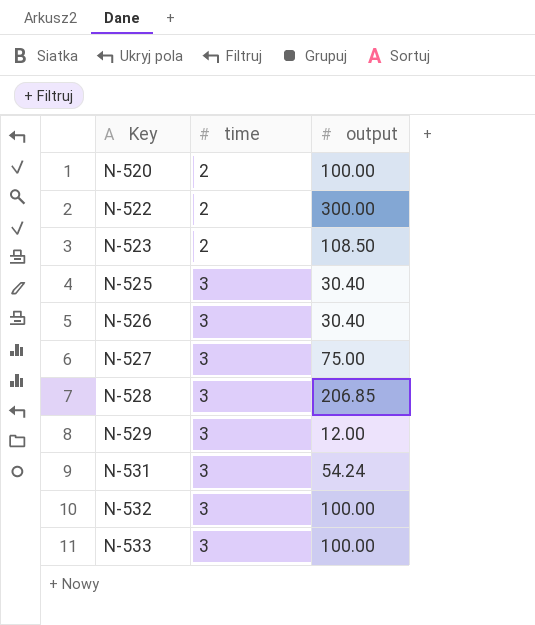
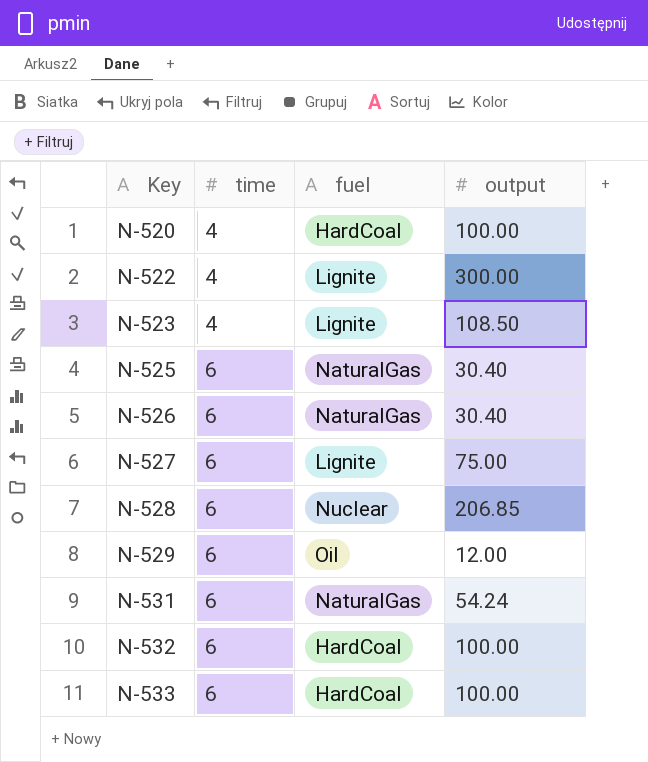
column fuel | position: none -> 3
N-520 | time: 2 -> 4
N-522 | time: 2 -> 4
N-523 | time: 2 -> 4
N-525 | time: 3 -> 6
N-526 | time: 3 -> 6
N-527 | time: 3 -> 6
N-528 | time: 3 -> 6
N-529 | time: 3 -> 6
N-531 | time: 3 -> 6
N-532 | time: 3 -> 6
N-533 | time: 3 -> 6

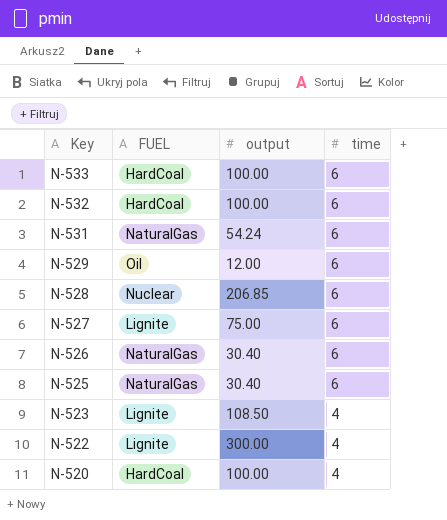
row order: Key ascending -> Key descending
column name: fuel -> FUEL
column time | position: 2 -> 4

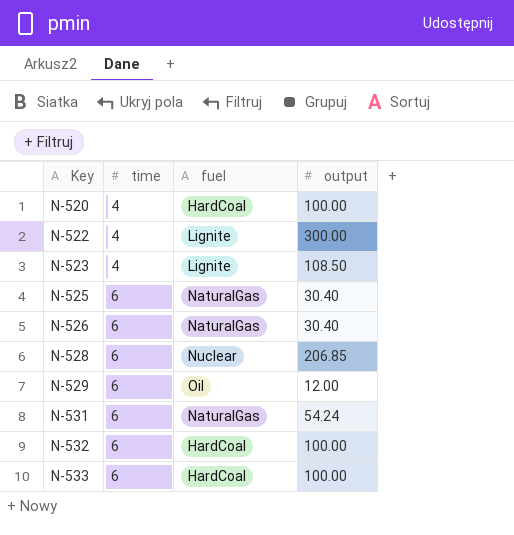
row order: Key descending -> Key ascending
column time | position: 4 -> 2
column name: FUEL -> fuel
row N-527: Lignite | 75.00 | 6 -> none

